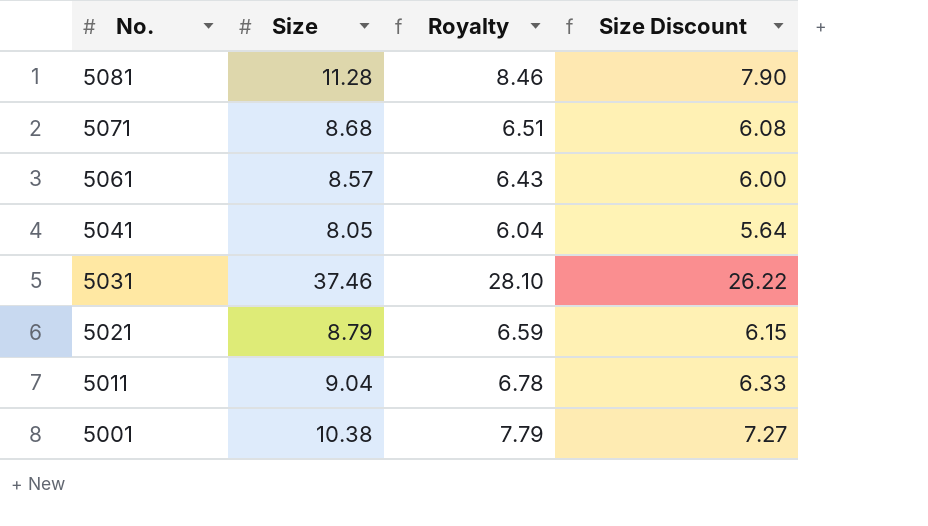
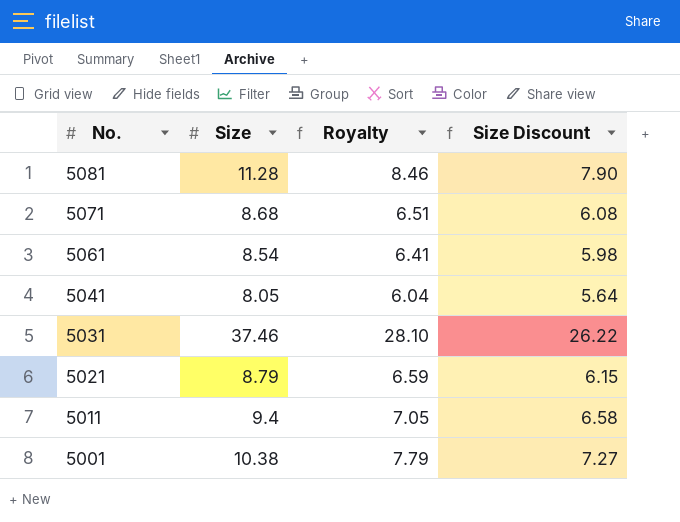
5061 | Size: 8.57 -> 8.54
5061 | Royalty: 6.43 -> 6.41
5061 | Size Discount: 6.00 -> 5.98
5011 | Size: 9.04 -> 9.4
5011 | Royalty: 6.78 -> 7.05
5011 | Size Discount: 6.33 -> 6.58

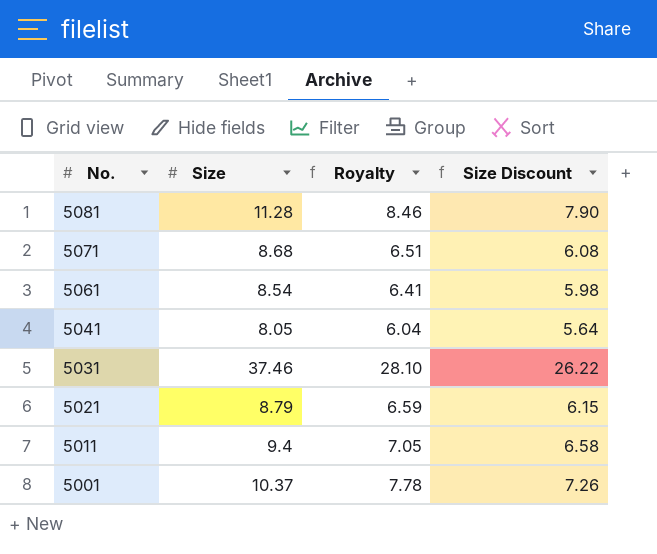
5001 | Size: 10.38 -> 10.37
5001 | Royalty: 7.79 -> 7.78
5001 | Size Discount: 7.27 -> 7.26

